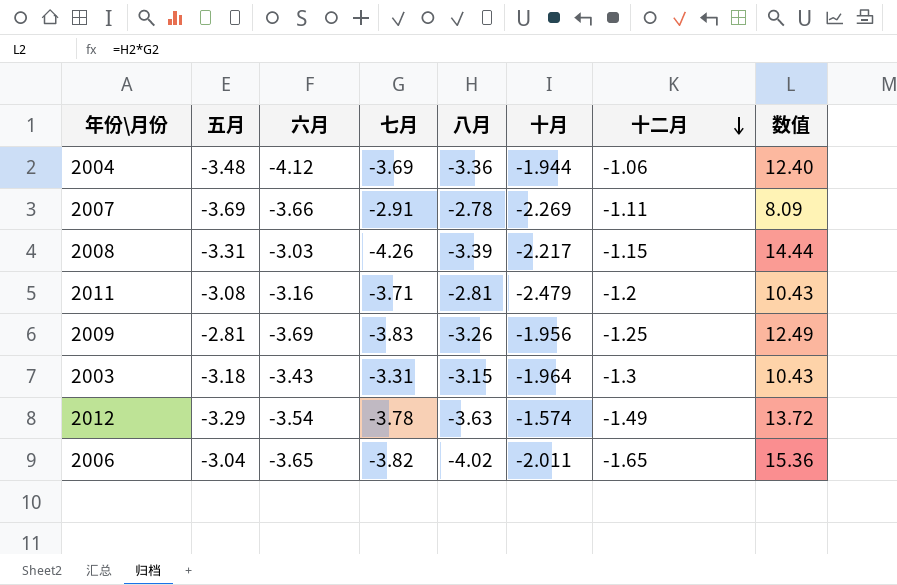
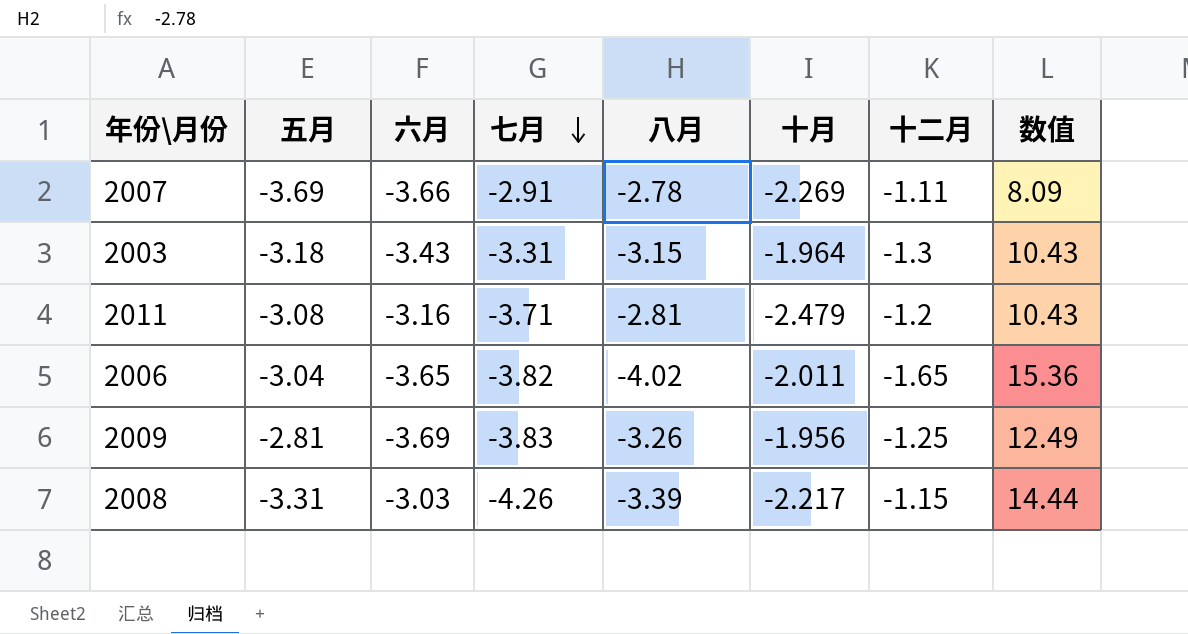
row order: 十二月 descending -> 七月 descending
row 2004: -3.48 | -4.12 | -3.69 | -3.36 | -1.944 | -1.06 | 12.40 -> none
row 2012: -3.29 | -3.54 | -3.78 | -3.63 | -1.574 | -1.49 | 13.72 -> none

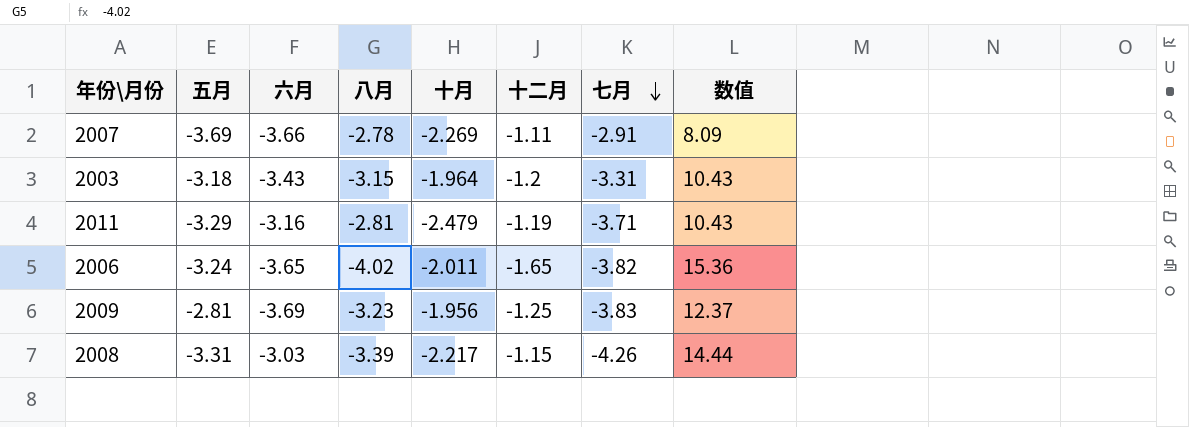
column 七月 | position: 4 -> 7
2003 | 十二月: -1.3 -> -1.2
2011 | 五月: -3.08 -> -3.29
2011 | 十二月: -1.2 -> -1.19
2006 | 五月: -3.04 -> -3.24
2009 | 八月: -3.26 -> -3.23
2009 | 数值: 12.49 -> 12.37

